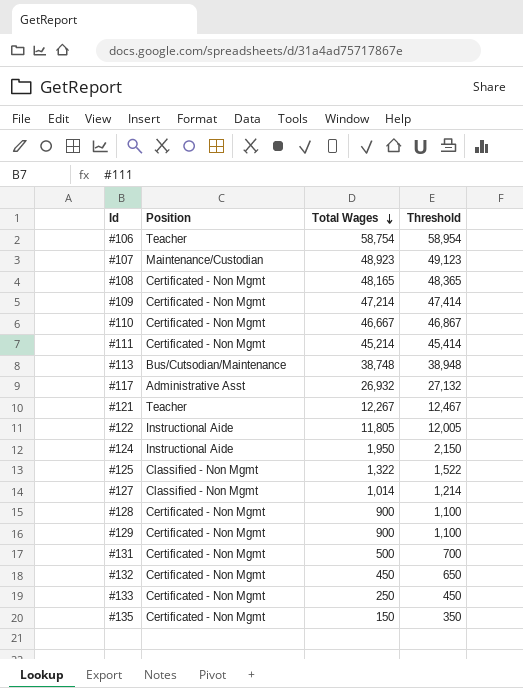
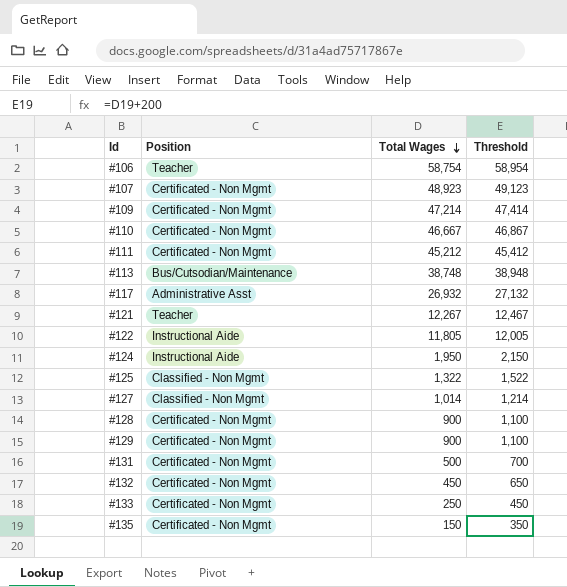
row #108: Certificated - Non Mgmt | 48,165 | 48,365 -> none
#107 | Position: Maintenance/Custodian -> Certificated - Non Mgmt
#111 | Total Wages: 45,214 -> 45,212
#111 | Threshold: 45,414 -> 45,412

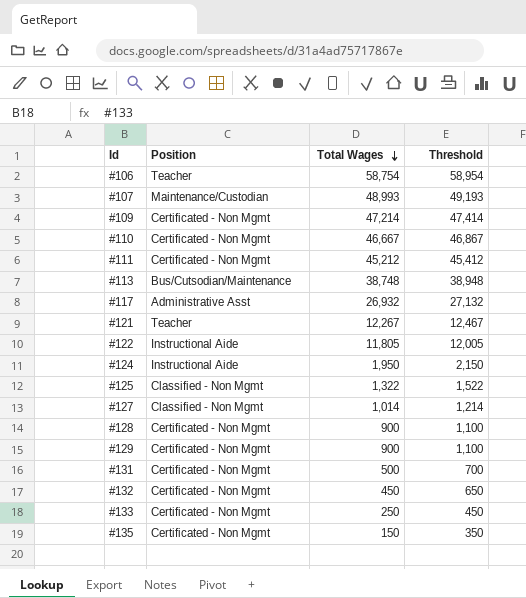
#107 | Position: Certificated - Non Mgmt -> Maintenance/Custodian
#107 | Total Wages: 48,923 -> 48,993
#107 | Threshold: 49,123 -> 49,193

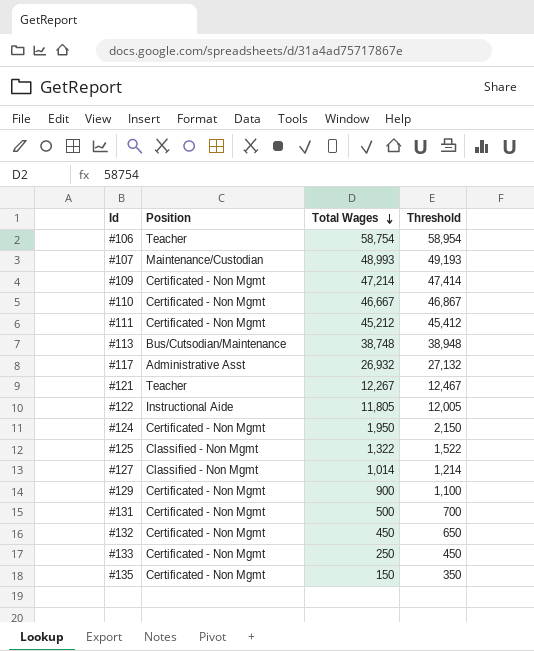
row #128: Certificated - Non Mgmt | 900 | 1,100 -> none
#124 | Position: Instructional Aide -> Certificated - Non Mgmt

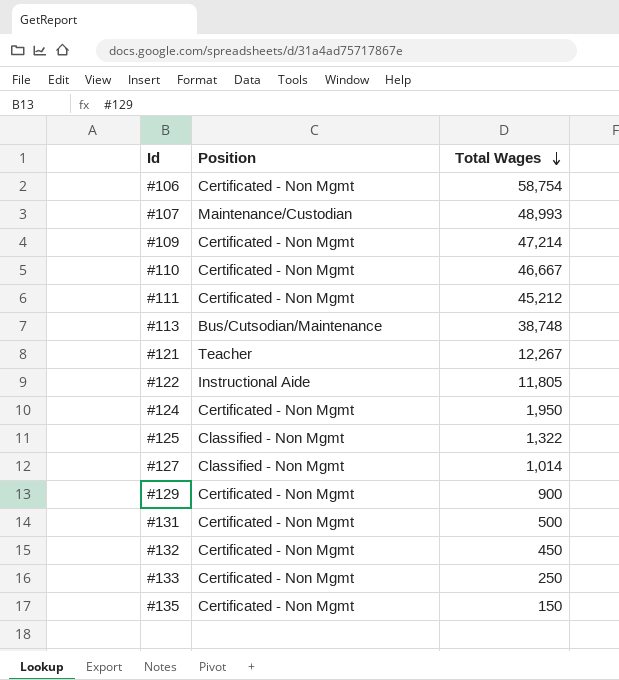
column Threshold | formula: [Total Wages] + 200 -> none
row #117: Administrative Asst | 26,932 | 27,132 -> none
#106 | Position: Teacher -> Certificated - Non Mgmt

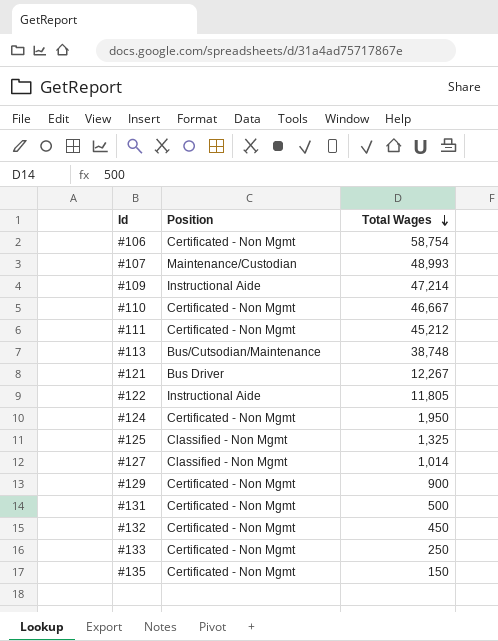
#109 | Position: Certificated - Non Mgmt -> Instructional Aide
#121 | Position: Teacher -> Bus Driver
#125 | Total Wages: 1,322 -> 1,325

